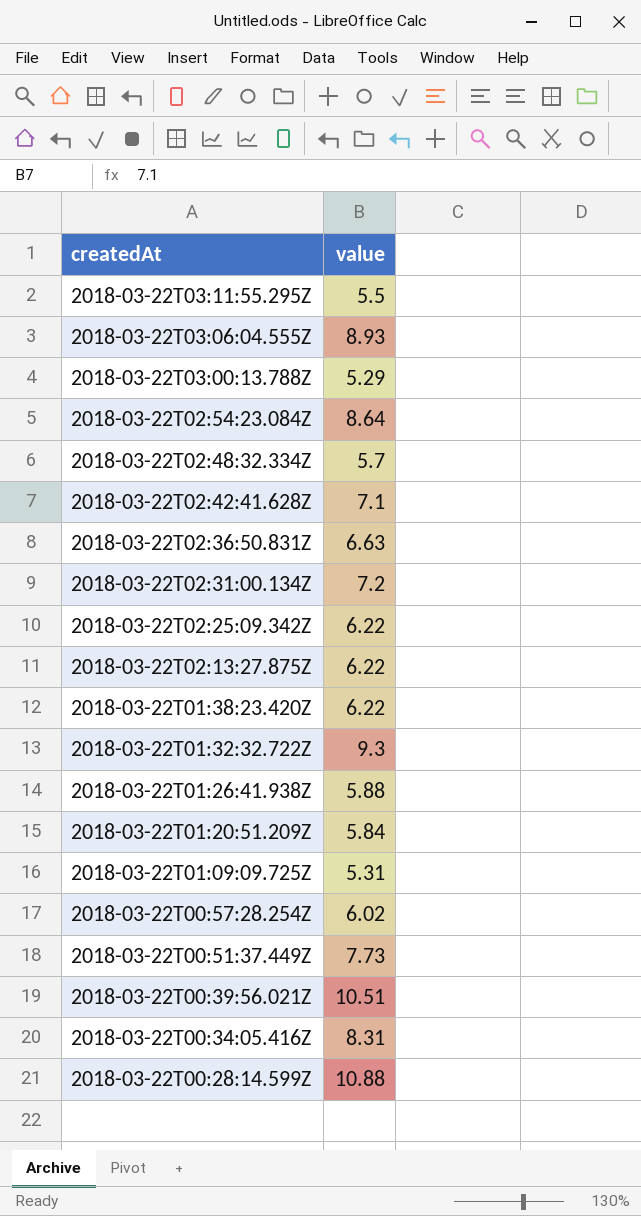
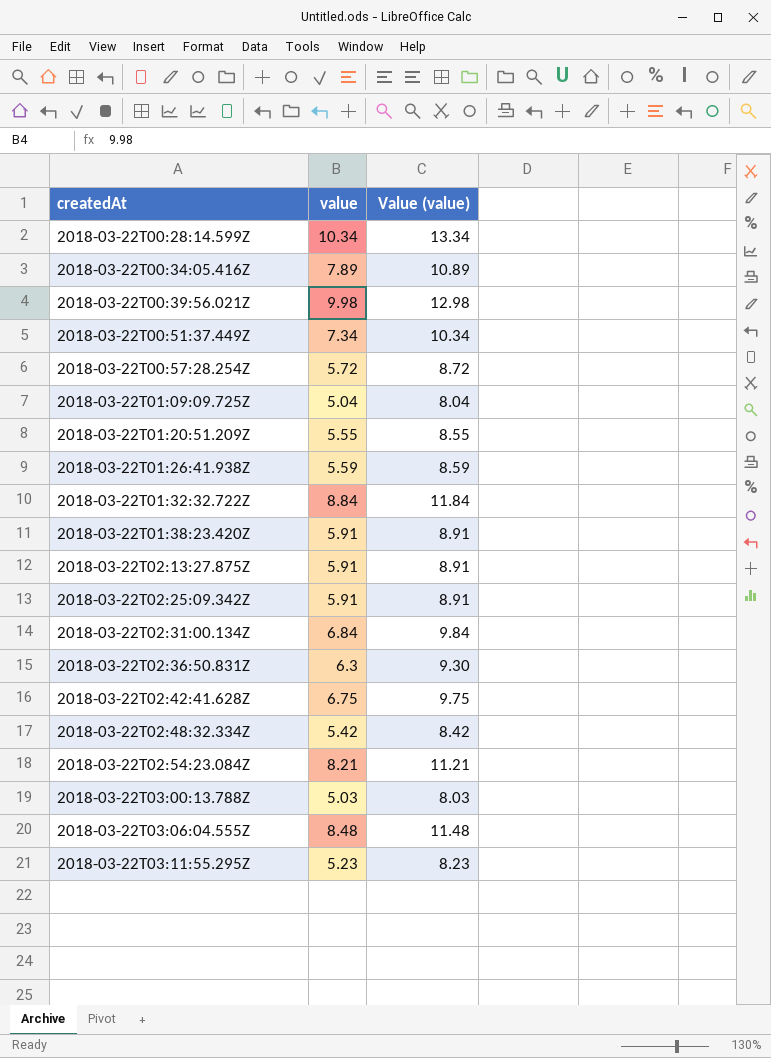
row order: createdAt descending -> createdAt ascending
column Value (value) | formula: none -> [value] + 3
2018-03-22T00:28:14.599Z | value: 10.88 -> 10.34
2018-03-22T00:34:05.416Z | value: 8.31 -> 7.89
2018-03-22T00:39:56.021Z | value: 10.51 -> 9.98
2018-03-22T00:51:37.449Z | value: 7.73 -> 7.34
2018-03-22T00:57:28.254Z | value: 6.02 -> 5.72
2018-03-22T01:09:09.725Z | value: 5.31 -> 5.04
2018-03-22T01:20:51.209Z | value: 5.84 -> 5.55
2018-03-22T01:26:41.938Z | value: 5.88 -> 5.59
2018-03-22T01:32:32.722Z | value: 9.3 -> 8.84
2018-03-22T01:38:23.420Z | value: 6.22 -> 5.91
2018-03-22T02:13:27.875Z | value: 6.22 -> 5.91
2018-03-22T02:25:09.342Z | value: 6.22 -> 5.91
2018-03-22T02:31:00.134Z | value: 7.2 -> 6.84
2018-03-22T02:36:50.831Z | value: 6.63 -> 6.3
2018-03-22T02:42:41.628Z | value: 7.1 -> 6.75
2018-03-22T02:48:32.334Z | value: 5.7 -> 5.42
2018-03-22T02:54:23.084Z | value: 8.64 -> 8.21
2018-03-22T03:00:13.788Z | value: 5.29 -> 5.03
2018-03-22T03:06:04.555Z | value: 8.93 -> 8.48
2018-03-22T03:11:55.295Z | value: 5.5 -> 5.23

